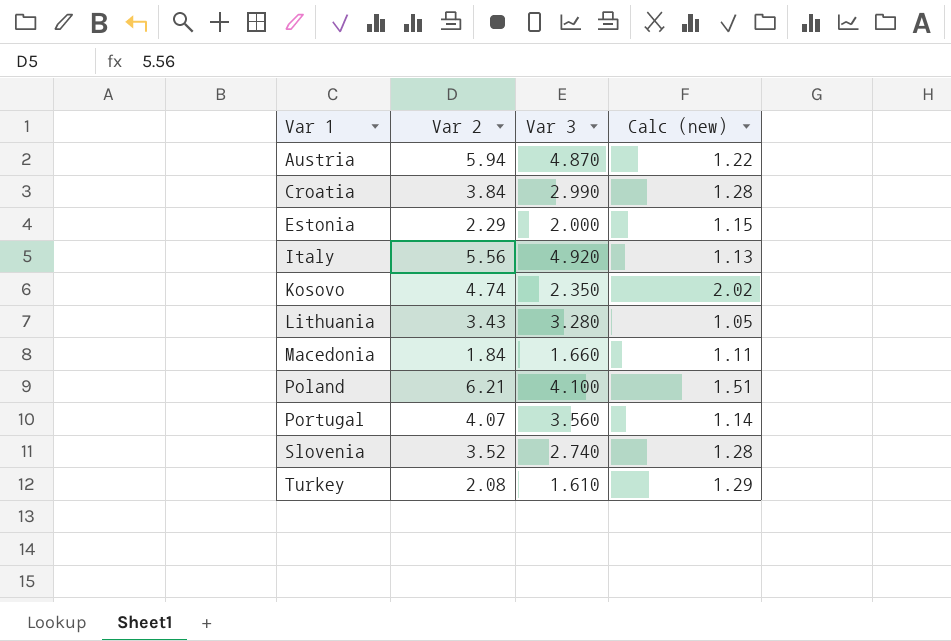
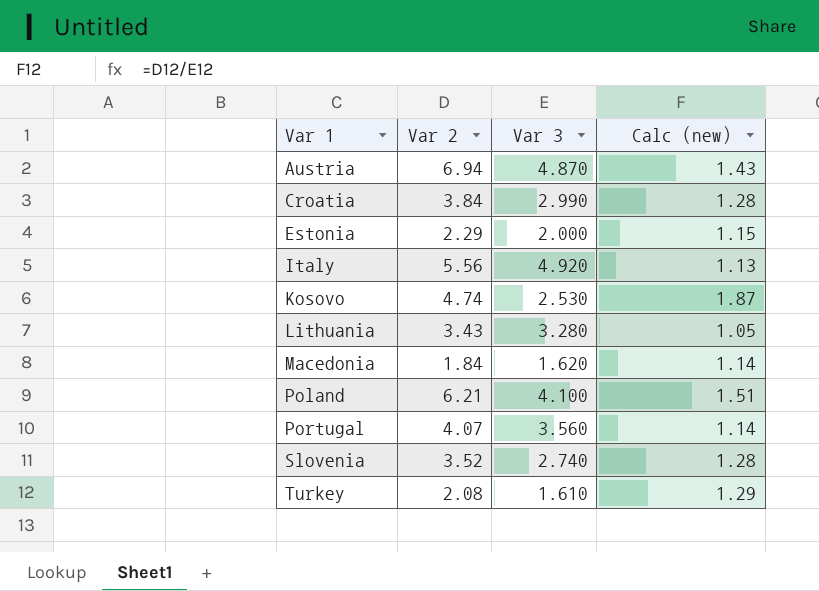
Austria | Var 2: 5.94 -> 6.94
Austria | Calc (new): 1.22 -> 1.43
Kosovo | Var 3: 2.350 -> 2.530
Kosovo | Calc (new): 2.02 -> 1.87
Macedonia | Var 3: 1.660 -> 1.620
Macedonia | Calc (new): 1.11 -> 1.14

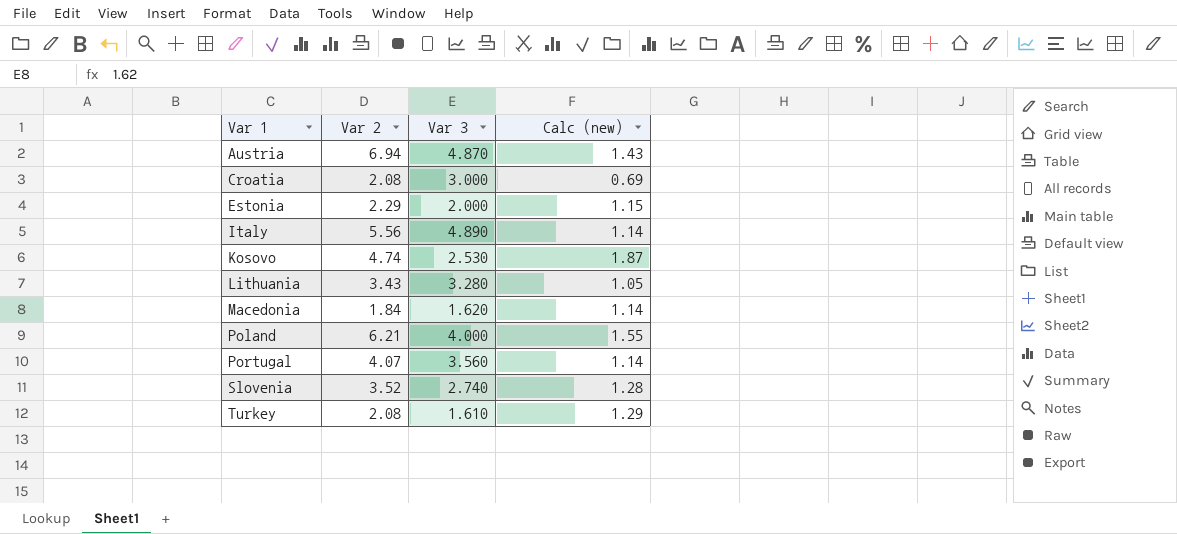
Croatia | Var 2: 3.84 -> 2.08
Croatia | Var 3: 2.990 -> 3.000
Croatia | Calc (new): 1.28 -> 0.69
Italy | Var 3: 4.920 -> 4.890
Italy | Calc (new): 1.13 -> 1.14
Poland | Var 3: 4.100 -> 4.000
Poland | Calc (new): 1.51 -> 1.55

